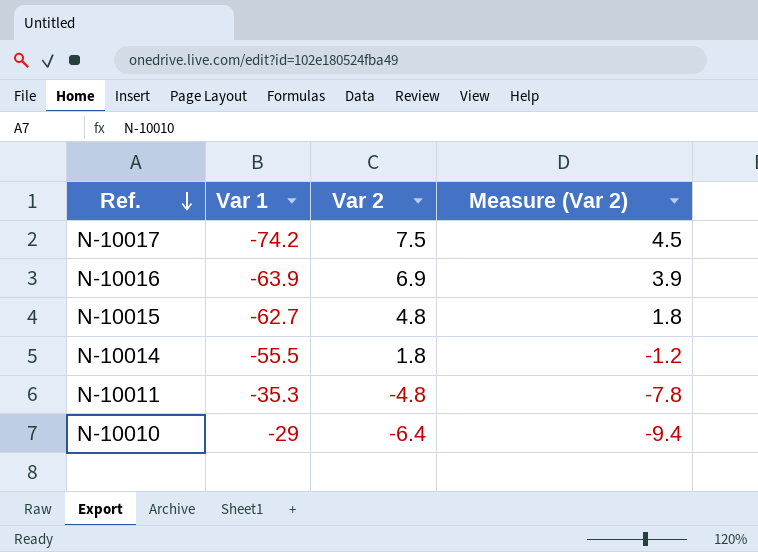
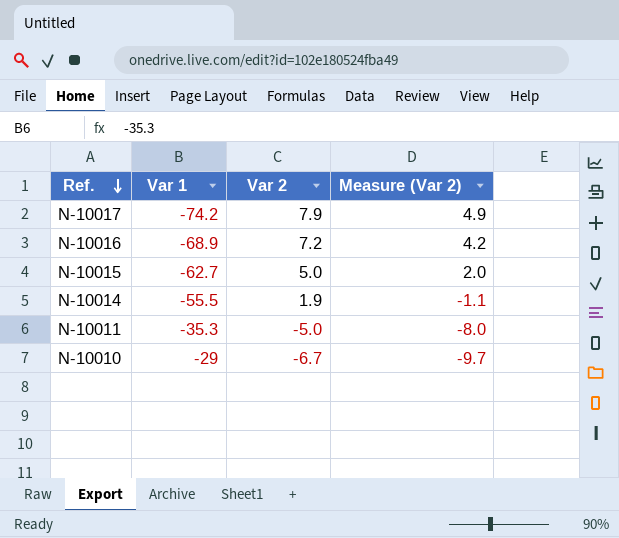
N-10017 | Var 2: 7.5 -> 7.9
N-10017 | Measure (Var 2): 4.5 -> 4.9
N-10016 | Var 1: -63.9 -> -68.9
N-10016 | Var 2: 6.9 -> 7.2
N-10016 | Measure (Var 2): 3.9 -> 4.2
N-10015 | Var 2: 4.8 -> 5.0
N-10015 | Measure (Var 2): 1.8 -> 2.0
N-10014 | Var 2: 1.8 -> 1.9
N-10014 | Measure (Var 2): -1.2 -> -1.1
N-10011 | Var 2: -4.8 -> -5.0
N-10011 | Measure (Var 2): -7.8 -> -8.0
N-10010 | Var 2: -6.4 -> -6.7
N-10010 | Measure (Var 2): -9.4 -> -9.7

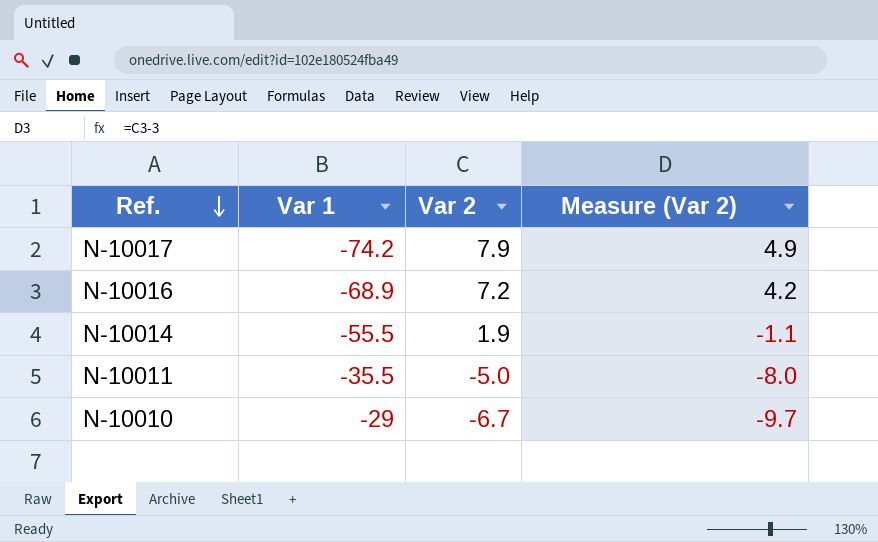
row N-10015: -62.7 | 5.0 | 2.0 -> none
N-10011 | Var 1: -35.3 -> -35.5

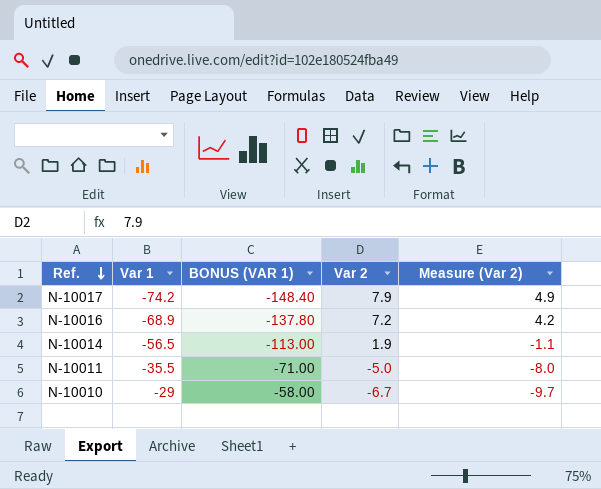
column BONUS (VAR 1) | formula: none -> [Var 1] * 2
N-10014 | Var 1: -55.5 -> -56.5

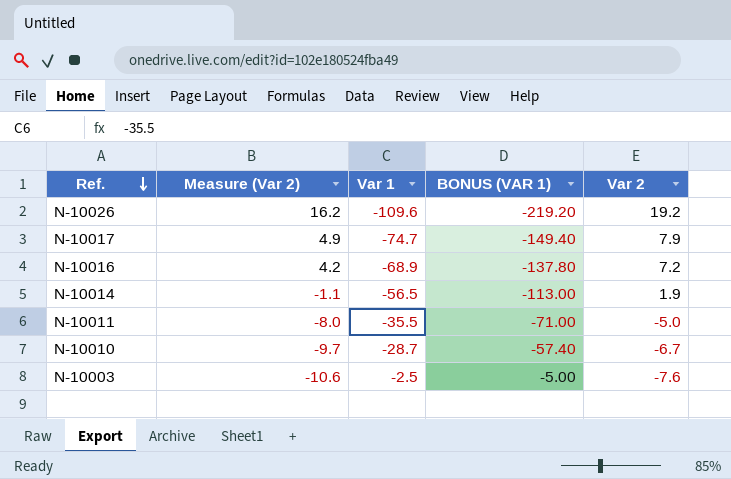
column Measure (Var 2) | position: 5 -> 2
row N-10026: none -> 16.2 | -109.6 | -219.20 | 19.2
N-10017 | Var 1: -74.2 -> -74.7
N-10017 | BONUS (VAR 1): -148.40 -> -149.40
N-10010 | Var 1: -29 -> -28.7
N-10010 | BONUS (VAR 1): -58.00 -> -57.40
row N-10003: none -> -10.6 | -2.5 | -5.00 | -7.6

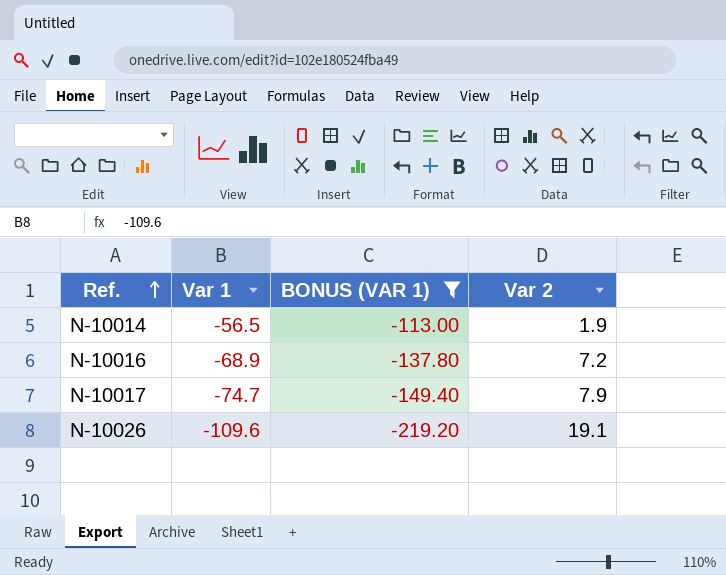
filter: none -> BONUS (VAR 1) <= -113.00
row order: Ref. descending -> Ref. ascending
column Measure (Var 2) | formula: [Var 2] - 3 -> none
N-10026 | Var 2: 19.2 -> 19.1

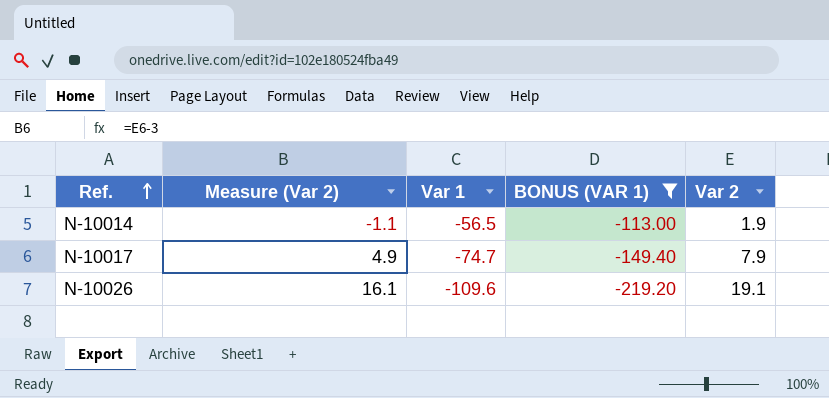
column Measure (Var 2) | formula: none -> [Var 2] - 3
row N-10016: -68.9 | -137.80 | 7.2 -> none

